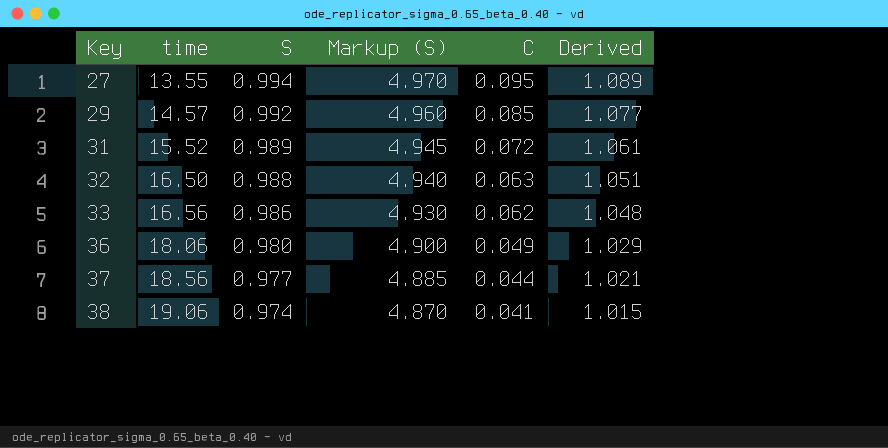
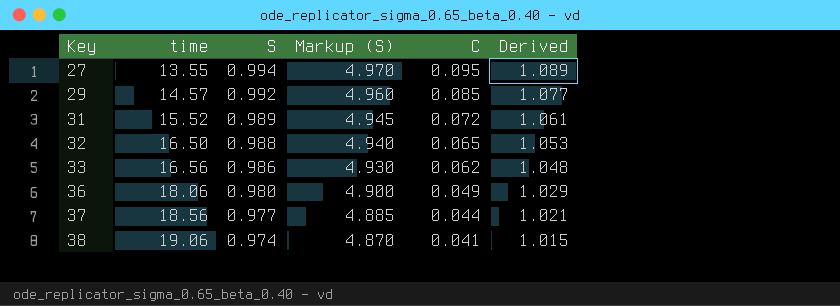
32 | C: 0.063 -> 0.065
32 | Derived: 1.051 -> 1.053

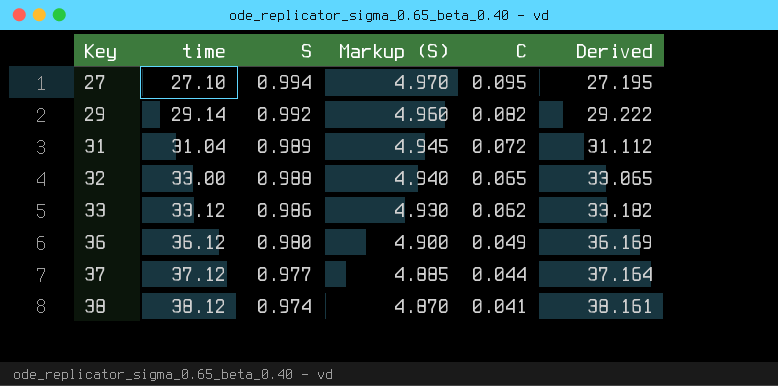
column Derived | formula: [S] + [C] -> [time] + [C]
27 | time: 13.55 -> 27.10
29 | time: 14.57 -> 29.14
29 | C: 0.085 -> 0.082
31 | time: 15.52 -> 31.04
32 | time: 16.50 -> 33.00
33 | time: 16.56 -> 33.12
36 | time: 18.06 -> 36.12
37 | time: 18.56 -> 37.12
38 | time: 19.06 -> 38.12

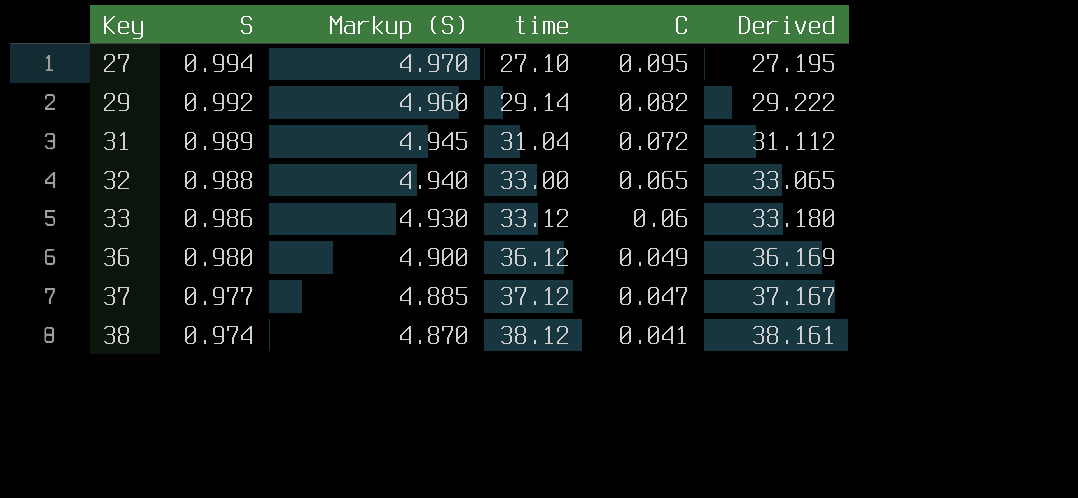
column time | position: 2 -> 4
33 | C: 0.062 -> 0.06
33 | Derived: 33.182 -> 33.180
37 | C: 0.044 -> 0.047
37 | Derived: 37.164 -> 37.167

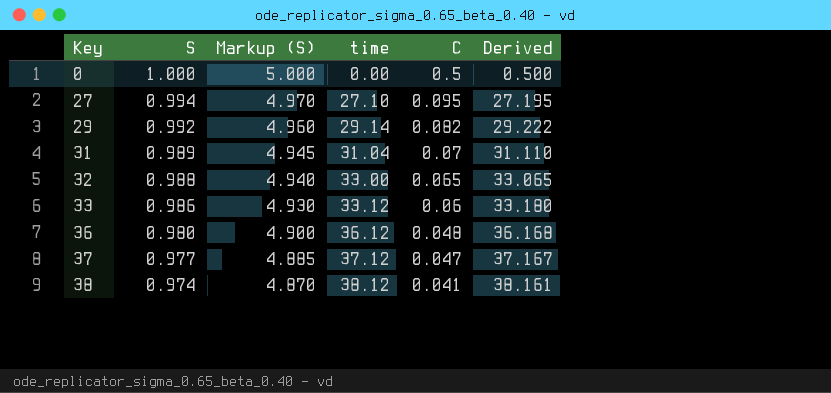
row 0: none -> 1.000 | 5.000 | 0.00 | 0.5 | 0.500
31 | C: 0.072 -> 0.07
31 | Derived: 31.112 -> 31.110
36 | C: 0.049 -> 0.048
36 | Derived: 36.169 -> 36.168

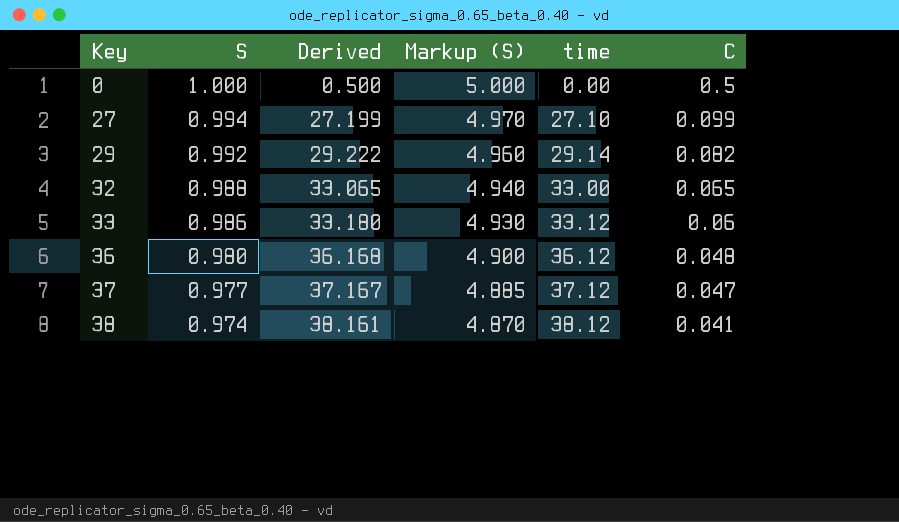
column Derived | position: 6 -> 3
row 31: 0.989 | 4.945 | 31.04 | 0.07 | 31.110 -> none
27 | Derived: 27.195 -> 27.199
27 | C: 0.095 -> 0.099

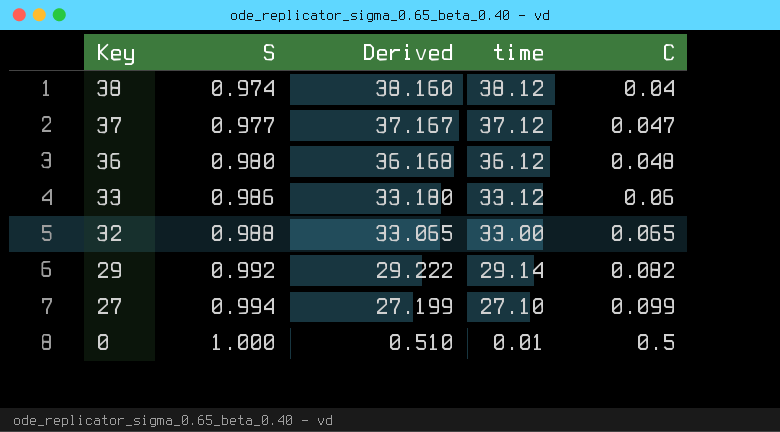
row order: Key ascending -> Key descending
column Markup (S) | formula: [S] * 5 -> none
38 | Derived: 38.161 -> 38.160
38 | C: 0.041 -> 0.04
0 | Derived: 0.500 -> 0.510
0 | time: 0.00 -> 0.01

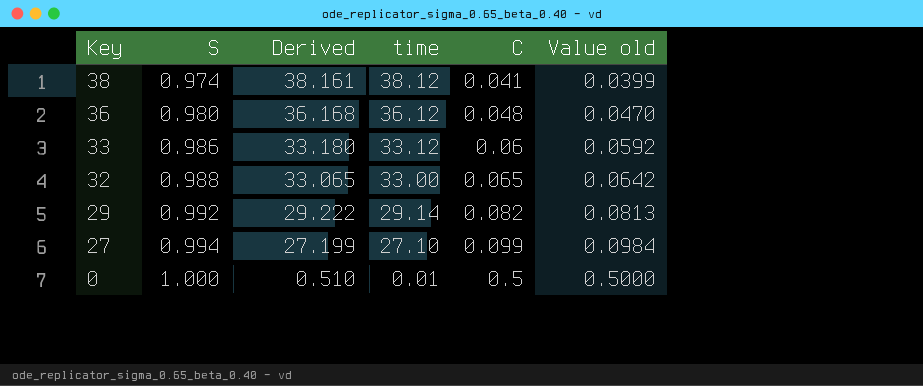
column Value old | formula: none -> [S] * [C]
row 37: 0.977 | 37.167 | 37.12 | 0.047 -> none
38 | Derived: 38.160 -> 38.161
38 | C: 0.04 -> 0.041

